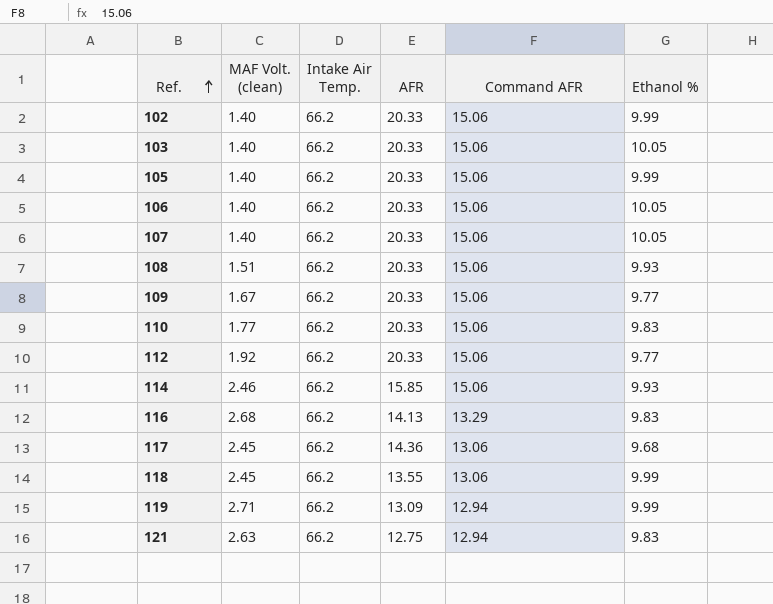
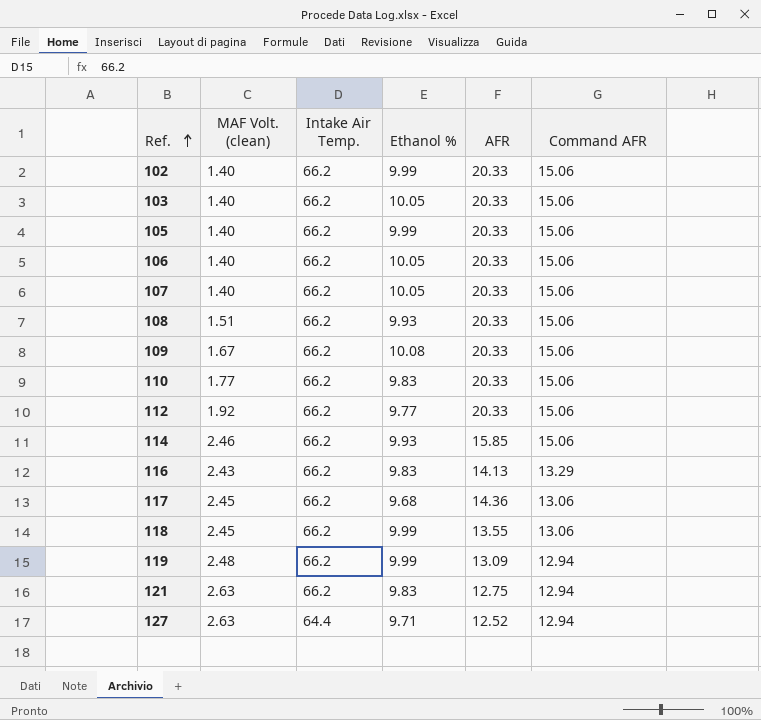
column Ethanol % | position: 6 -> 4
109 | Ethanol %: 9.77 -> 10.08
116 | MAF Volt. (clean): 2.68 -> 2.43
119 | MAF Volt. (clean): 2.71 -> 2.48
row 127: none -> 2.63 | 64.4 | 9.71 | 12.52 | 12.94

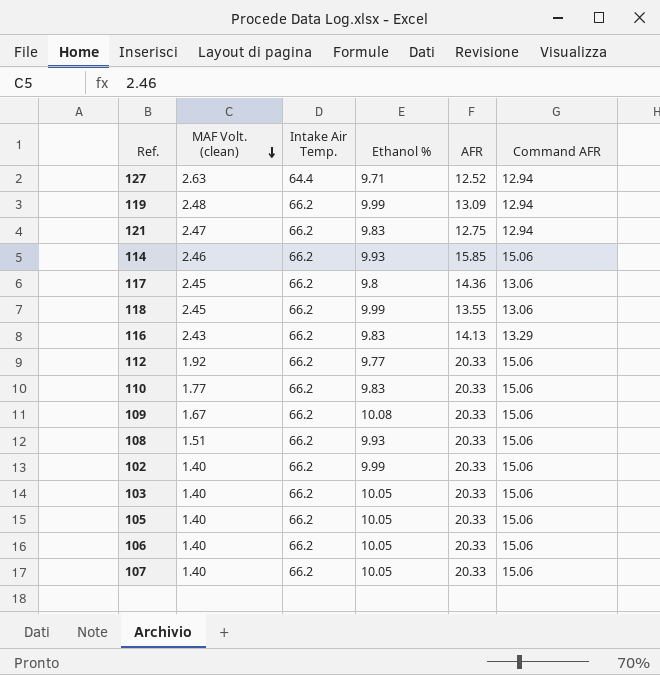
row order: Ref. ascending -> MAF Volt. (clean) descending
121 | MAF Volt. (clean): 2.63 -> 2.47
117 | Ethanol %: 9.68 -> 9.8
105 | Ethanol %: 9.99 -> 10.05

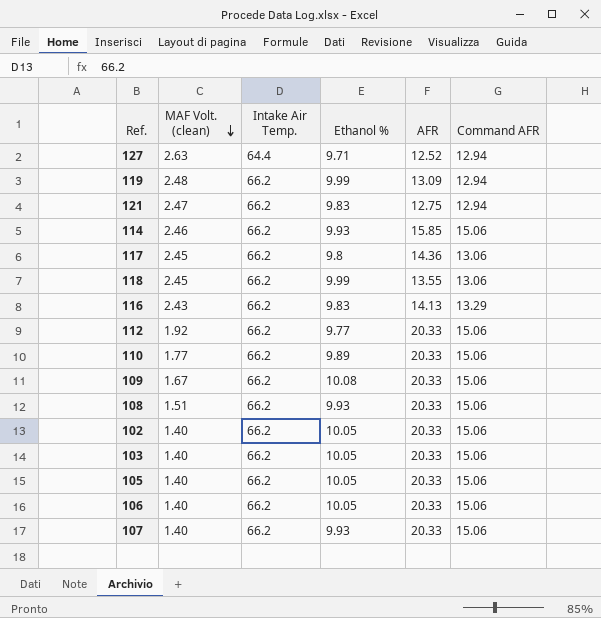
110 | Ethanol %: 9.83 -> 9.89
102 | Ethanol %: 9.99 -> 10.05
107 | Ethanol %: 10.05 -> 9.93

